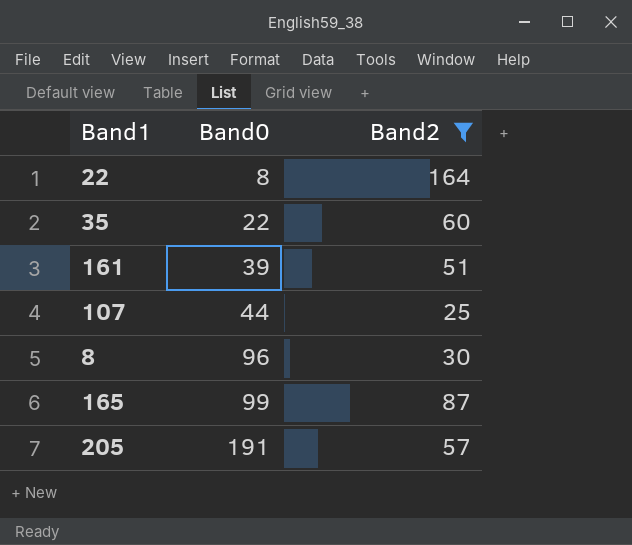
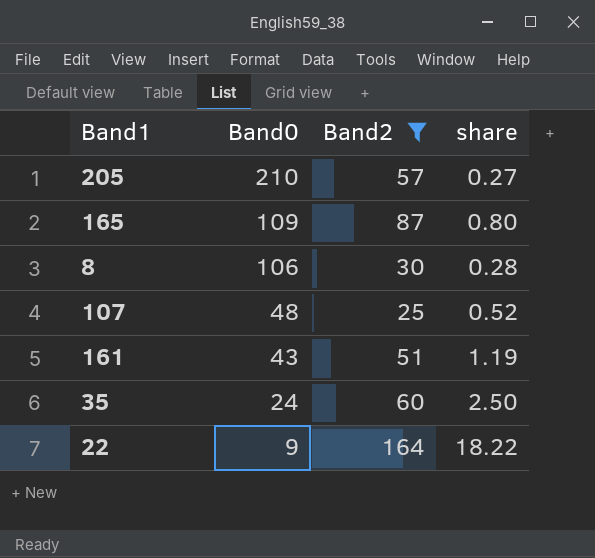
row order: Band0 ascending -> Band0 descending
column share | formula: none -> [Band2] / [Band0]
205 | Band0: 191 -> 210
165 | Band0: 99 -> 109
8 | Band0: 96 -> 106
107 | Band0: 44 -> 48
161 | Band0: 39 -> 43
35 | Band0: 22 -> 24
22 | Band0: 8 -> 9

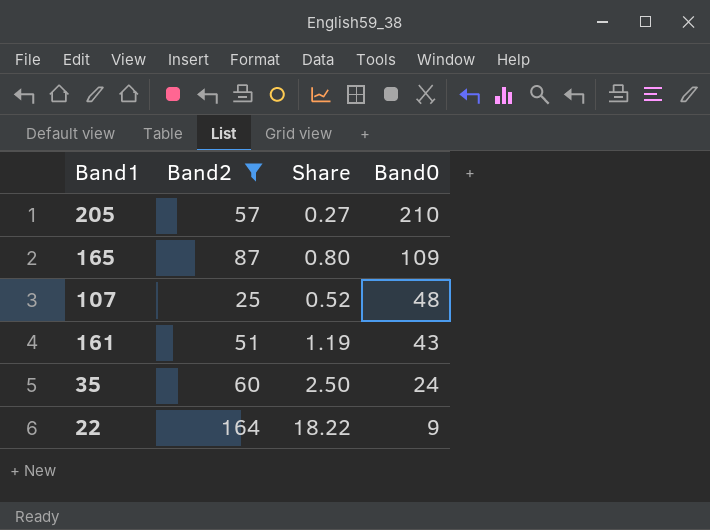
column name: share -> Share
column Band0 | position: 2 -> 4
row 8: 106 | 30 | 0.28 -> none

